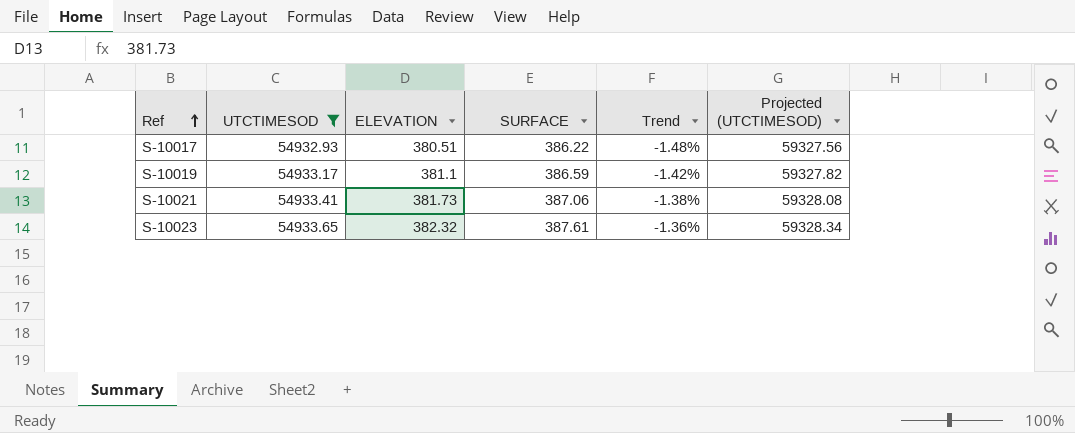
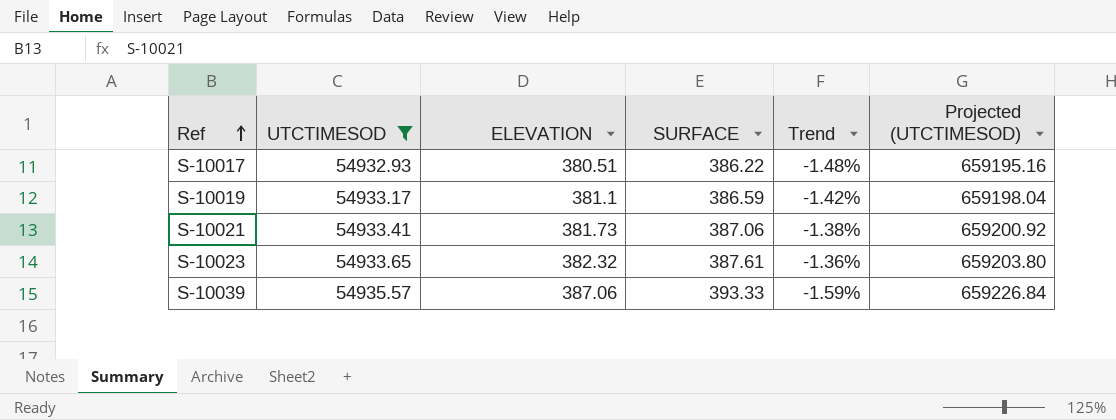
column Projected (UTCTIMESOD) | formula: [UTCTIMESOD] * 1.08 -> [UTCTIMESOD] * 12
row S-10039: none -> 54935.57 | 387.06 | 393.33 | -1.59% | 659226.84

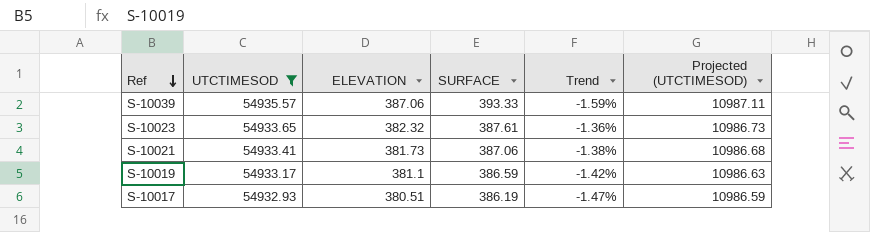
row order: Ref ascending -> Ref descending
column Projected (UTCTIMESOD) | formula: [UTCTIMESOD] * 12 -> [UTCTIMESOD] * 0.2
S-10017 | SURFACE: 386.22 -> 386.19
S-10017 | Trend: -1.48% -> -1.47%

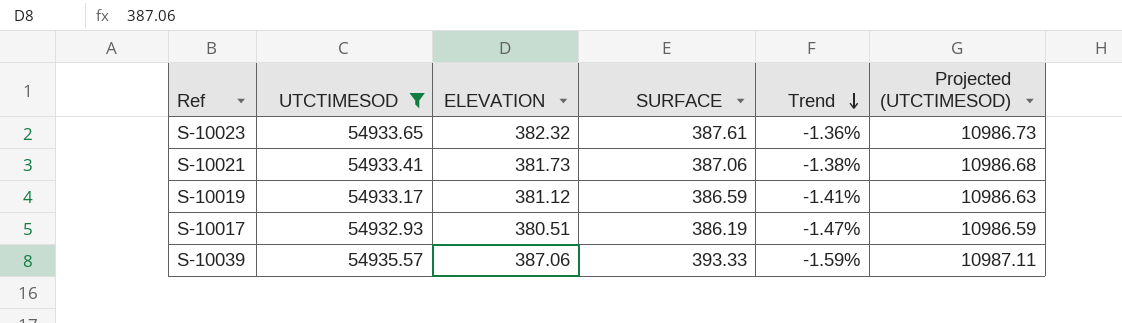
row order: Ref descending -> Trend descending
S-10019 | ELEVATION: 381.1 -> 381.12
S-10019 | Trend: -1.42% -> -1.41%

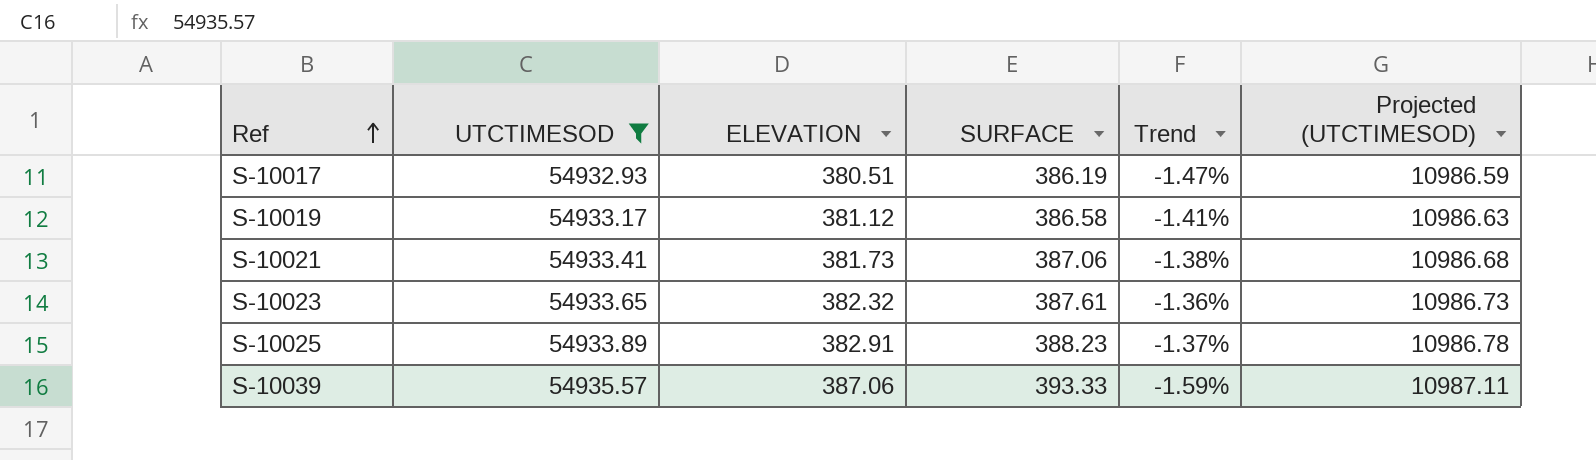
row order: Trend descending -> Ref ascending
S-10019 | SURFACE: 386.59 -> 386.58
row S-10025: none -> 54933.89 | 382.91 | 388.23 | -1.37% | 10986.78

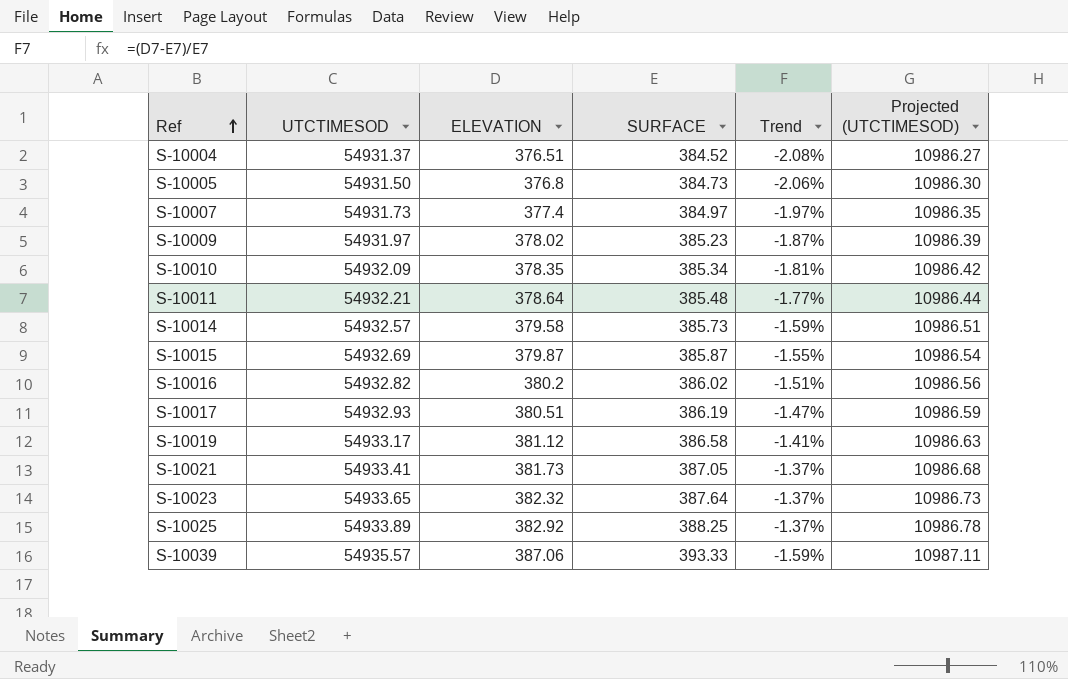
filter: UTCTIMESOD >= 54932.93 -> none
S-10021 | SURFACE: 387.06 -> 387.05
S-10021 | Trend: -1.38% -> -1.37%
S-10023 | SURFACE: 387.61 -> 387.64
S-10023 | Trend: -1.36% -> -1.37%
S-10025 | ELEVATION: 382.91 -> 382.92
S-10025 | SURFACE: 388.23 -> 388.25

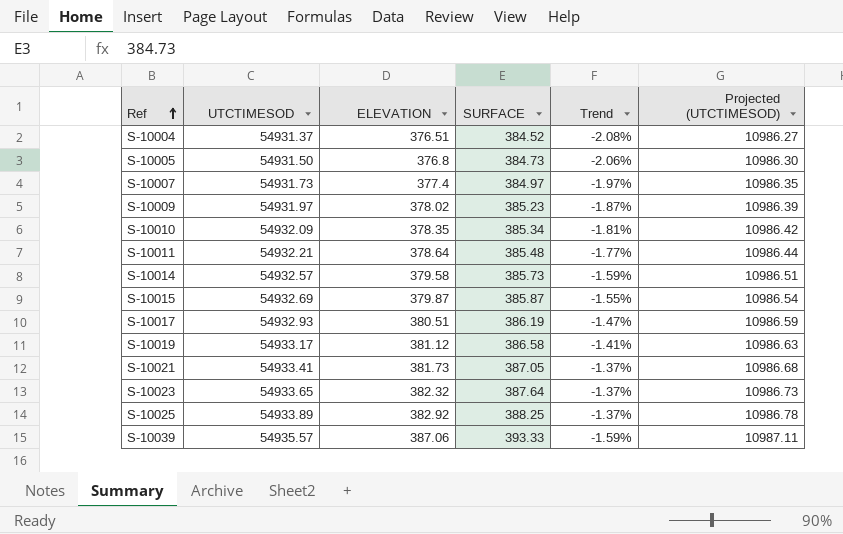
row S-10016: 54932.82 | 380.2 | 386.02 | -1.51% | 10986.56 -> none

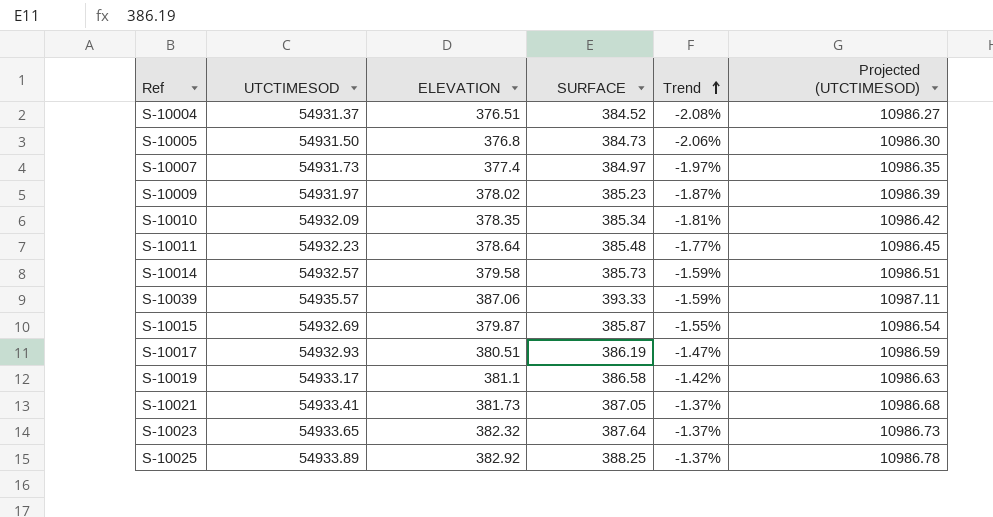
row order: Ref ascending -> Trend ascending
S-10011 | UTCTIMESOD: 54932.21 -> 54932.23
S-10011 | Projected (UTCTIMESOD): 10986.44 -> 10986.45
S-10019 | ELEVATION: 381.12 -> 381.1
S-10019 | Trend: -1.41% -> -1.42%

